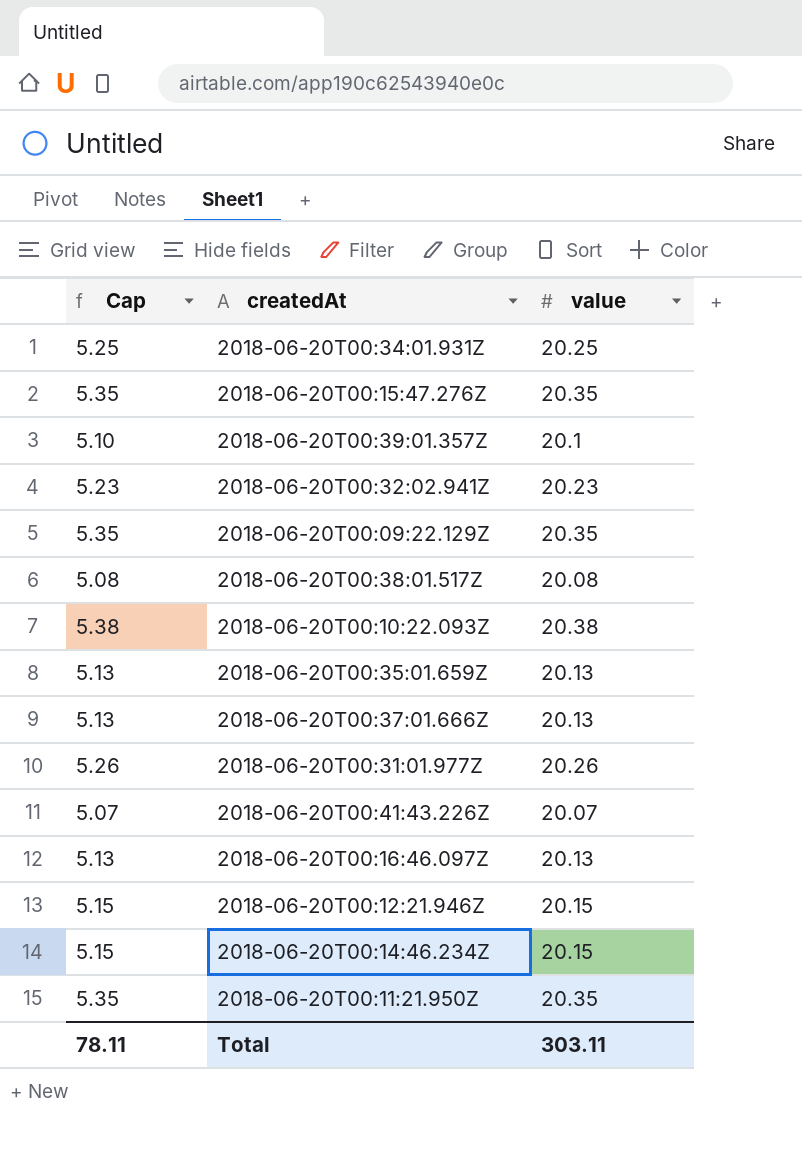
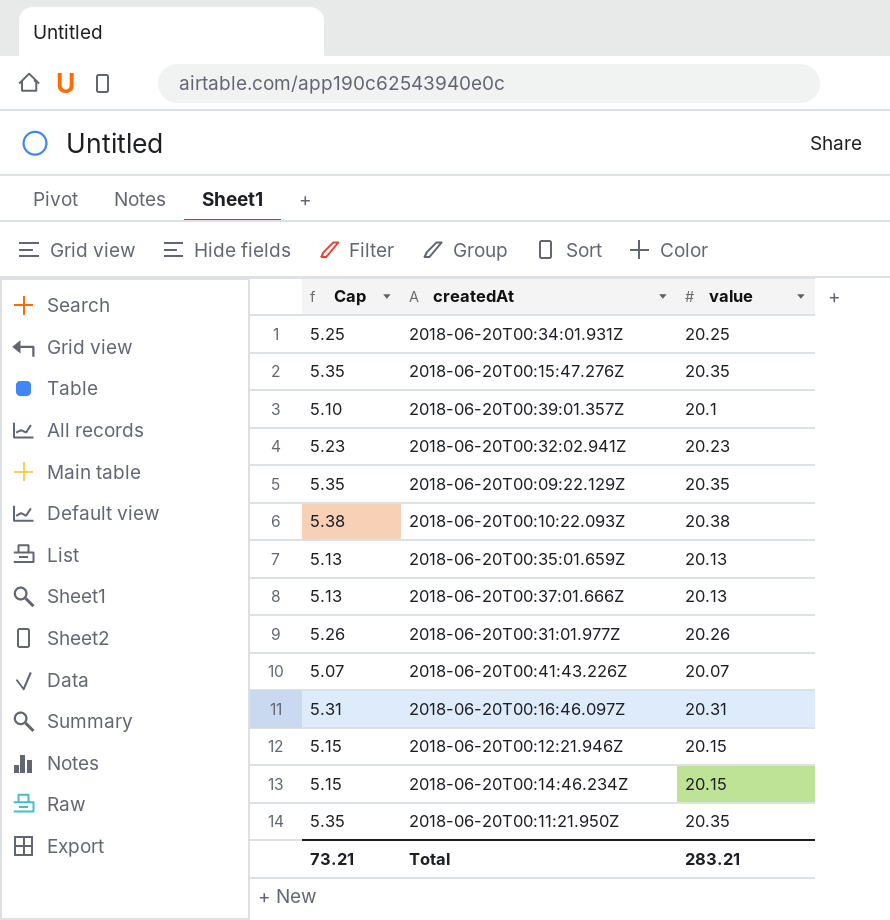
row 2018-06-20T00:38:01.517Z: 5.08 | 20.08 -> none
2018-06-20T00:16:46.097Z | Cap: 5.13 -> 5.31
2018-06-20T00:16:46.097Z | value: 20.13 -> 20.31
Total | Cap: 78.11 -> 73.21
Total | value: 303.11 -> 283.21

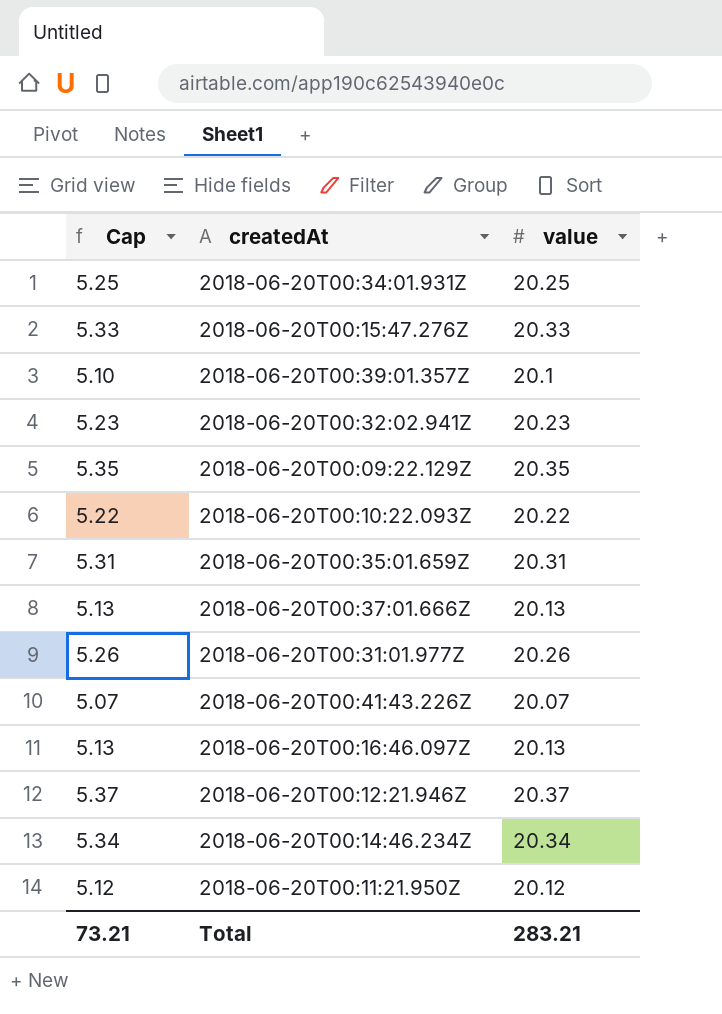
2018-06-20T00:15:47.276Z | Cap: 5.35 -> 5.33
2018-06-20T00:15:47.276Z | value: 20.35 -> 20.33
2018-06-20T00:10:22.093Z | Cap: 5.38 -> 5.22
2018-06-20T00:10:22.093Z | value: 20.38 -> 20.22
2018-06-20T00:35:01.659Z | Cap: 5.13 -> 5.31
2018-06-20T00:35:01.659Z | value: 20.13 -> 20.31
2018-06-20T00:16:46.097Z | Cap: 5.31 -> 5.13
2018-06-20T00:16:46.097Z | value: 20.31 -> 20.13
2018-06-20T00:12:21.946Z | Cap: 5.15 -> 5.37
2018-06-20T00:12:21.946Z | value: 20.15 -> 20.37
2018-06-20T00:14:46.234Z | Cap: 5.15 -> 5.34
2018-06-20T00:14:46.234Z | value: 20.15 -> 20.34
2018-06-20T00:11:21.950Z | Cap: 5.35 -> 5.12
2018-06-20T00:11:21.950Z | value: 20.35 -> 20.12

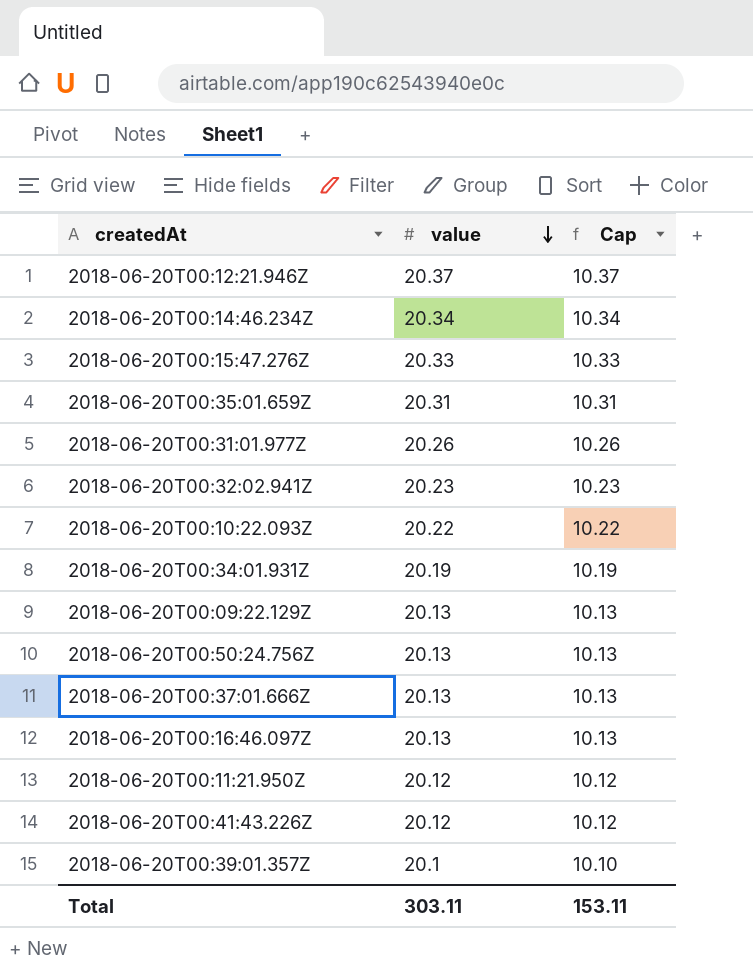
row order: none -> value descending
column Cap | formula: [value] - 15 -> [value] - 10
column Cap | position: 1 -> 3
2018-06-20T00:34:01.931Z | value: 20.25 -> 20.19
2018-06-20T00:09:22.129Z | value: 20.35 -> 20.13
row 2018-06-20T00:50:24.756Z: none -> 20.13 | 10.13
2018-06-20T00:41:43.226Z | value: 20.07 -> 20.12
Total | value: 283.21 -> 303.11
Total | Cap: 73.21 -> 153.11

